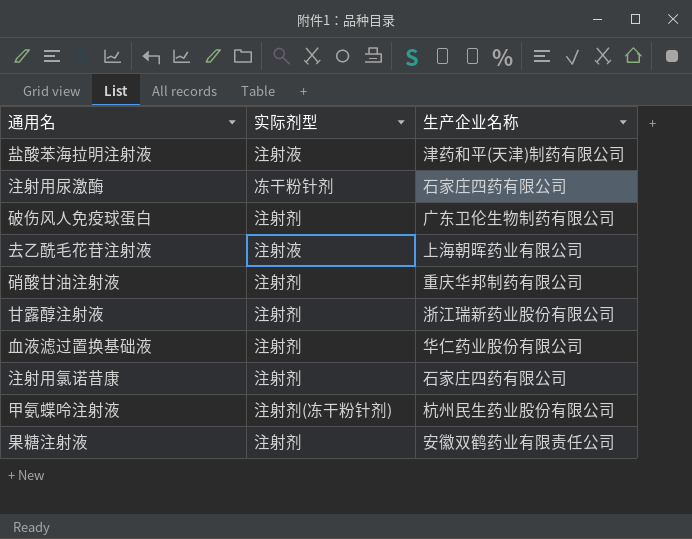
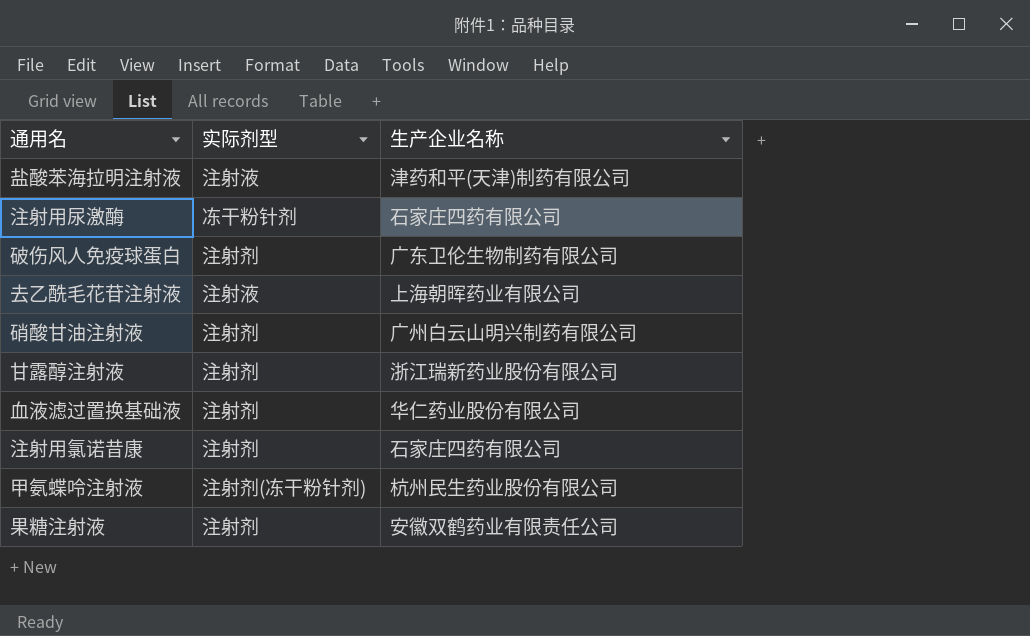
硝酸甘油注射液 | 生产企业名称: 重庆华邦制药有限公司 -> 广州白云山明兴制药有限公司

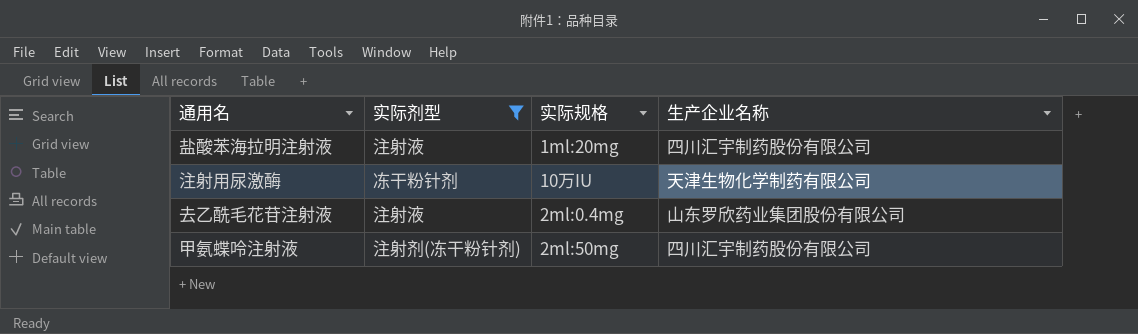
filter: none -> 实际剂型 != 注射剂
column 实际规格 | position: none -> 3
盐酸苯海拉明注射液 | 生产企业名称: 津药和平(天津)制药有限公司 -> 四川汇宇制药股份有限公司
注射用尿激酶 | 生产企业名称: 石家庄四药有限公司 -> 天津生物化学制药有限公司
去乙酰毛花苷注射液 | 生产企业名称: 上海朝晖药业有限公司 -> 山东罗欣药业集团股份有限公司
甲氨蝶呤注射液 | 生产企业名称: 杭州民生药业股份有限公司 -> 四川汇宇制药股份有限公司

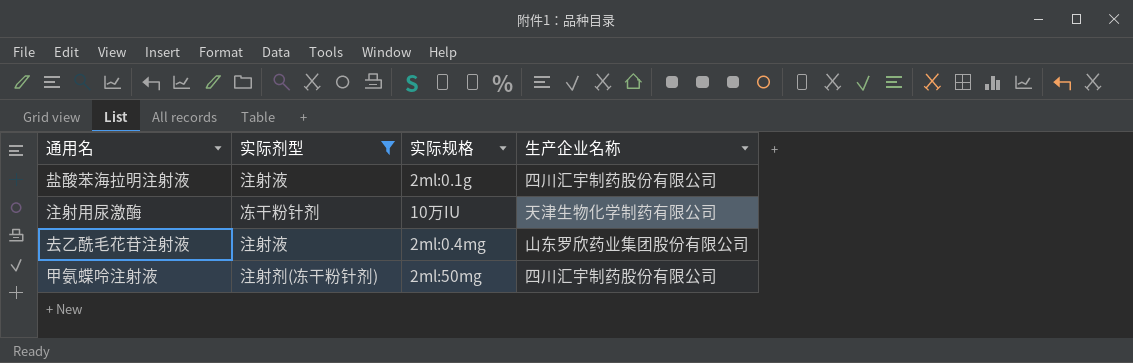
盐酸苯海拉明注射液 | 实际规格: 1ml:20mg -> 2ml:0.1g

